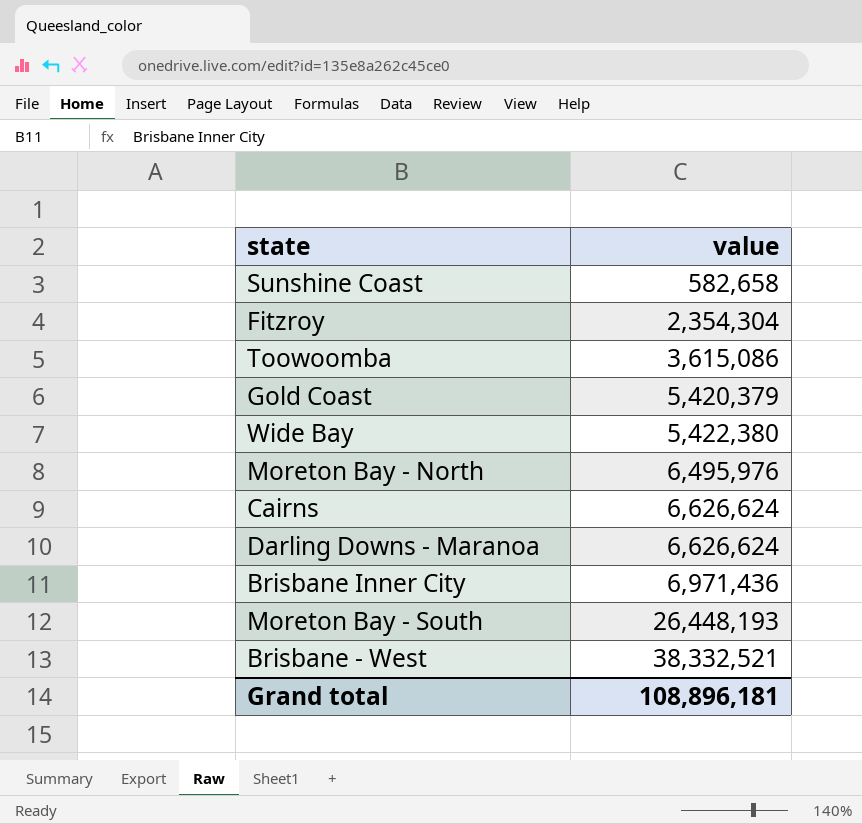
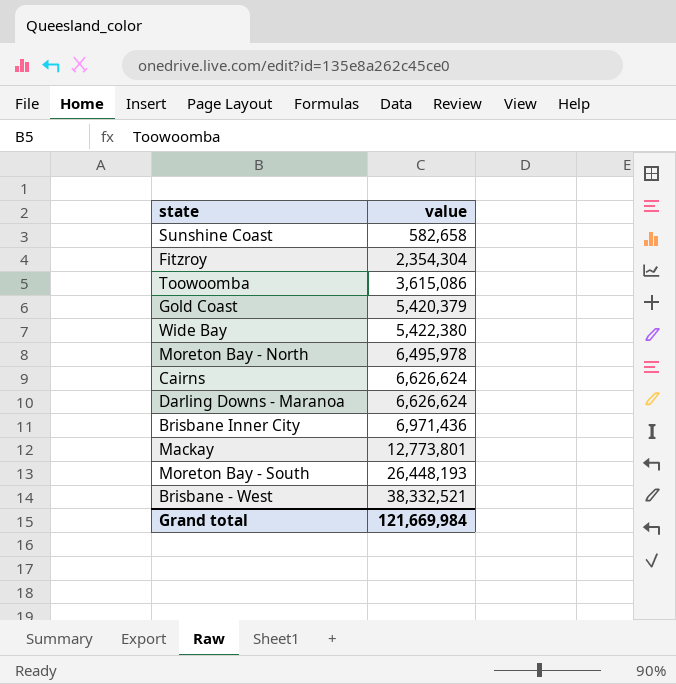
Moreton Bay - North | value: 6,495,976 -> 6,495,978
row Mackay: none -> 12,773,801
Grand total | value: 108,896,181 -> 121,669,984

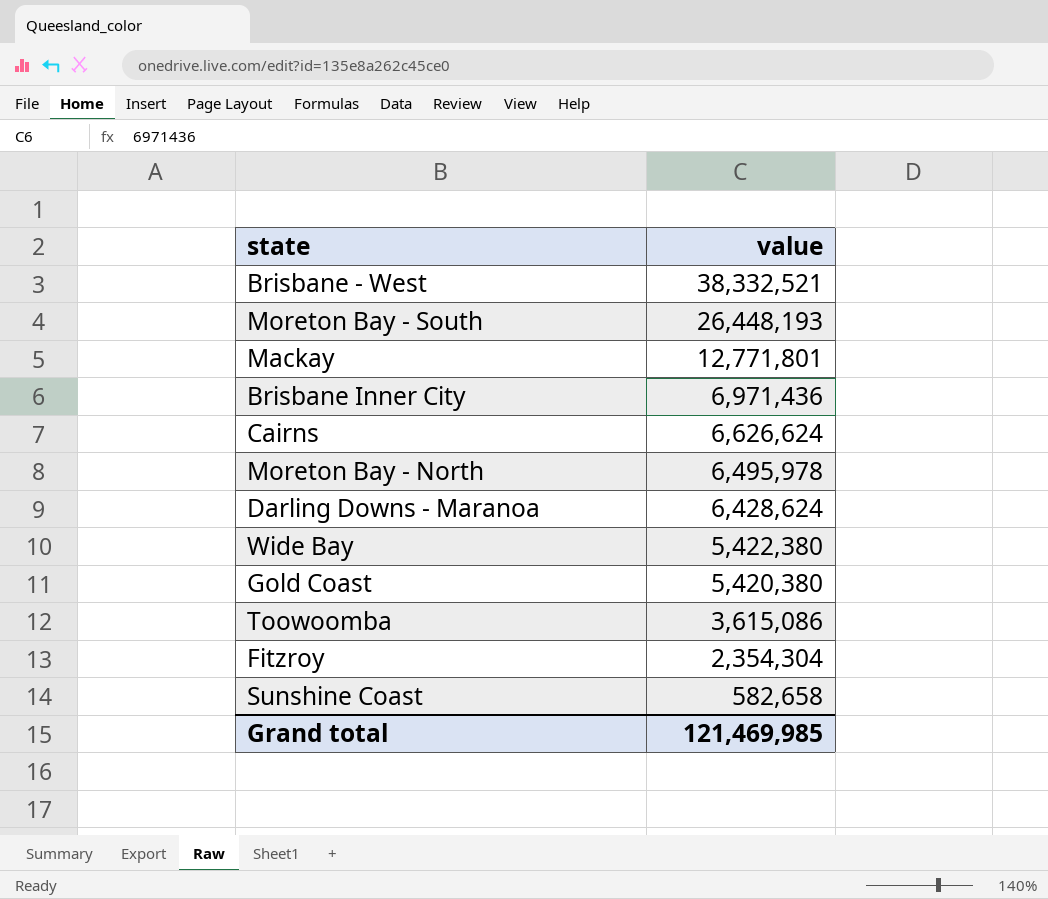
row order: value ascending -> value descending
Mackay | value: 12,773,801 -> 12,771,801
Darling Downs - Maranoa | value: 6,626,624 -> 6,428,624
Gold Coast | value: 5,420,379 -> 5,420,380
Grand total | value: 121,669,984 -> 121,469,985

